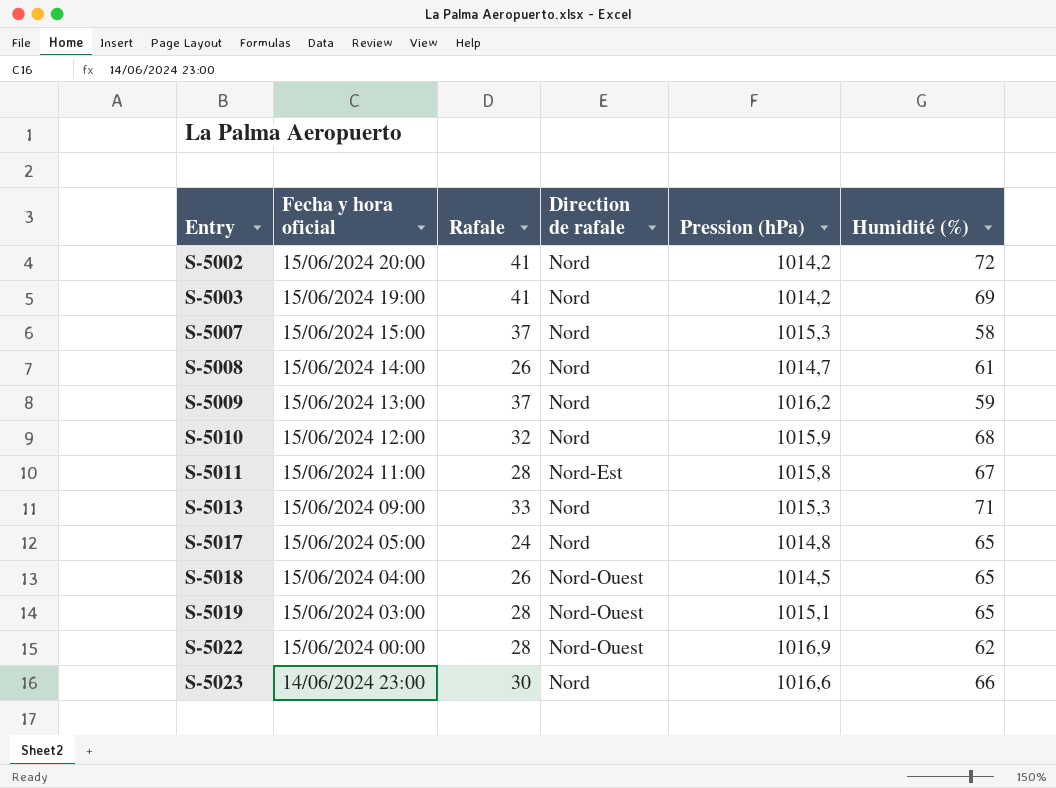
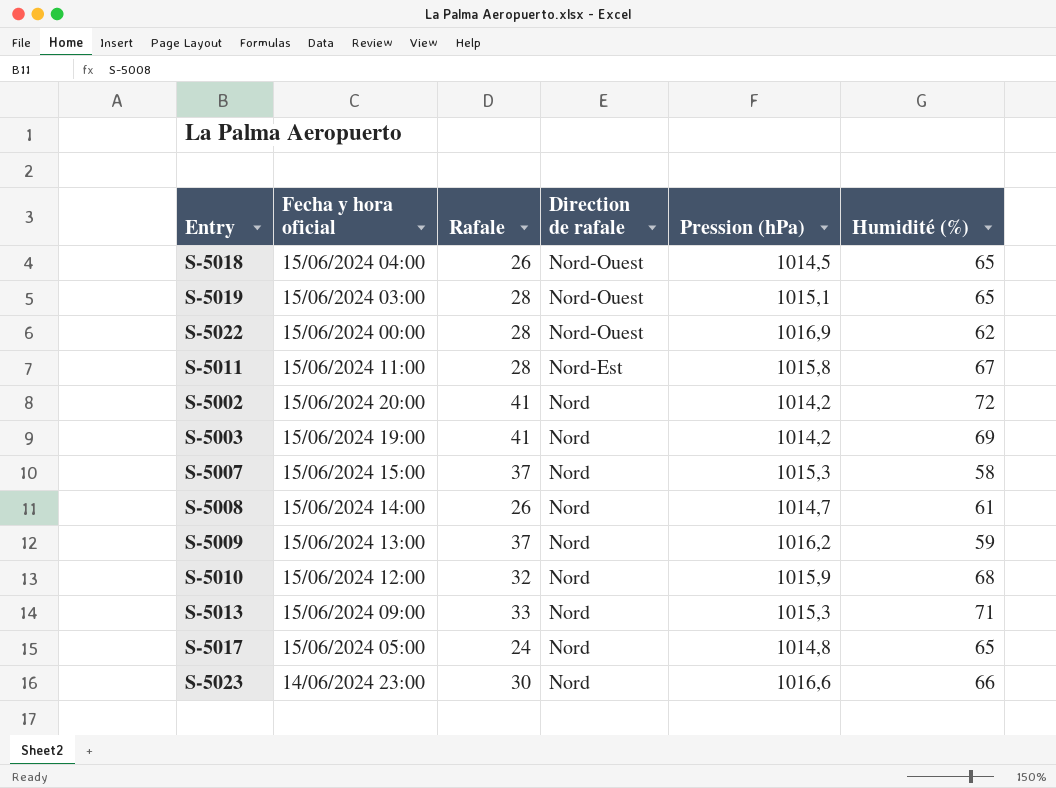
row order: Entry ascending -> Direction de rafale descending

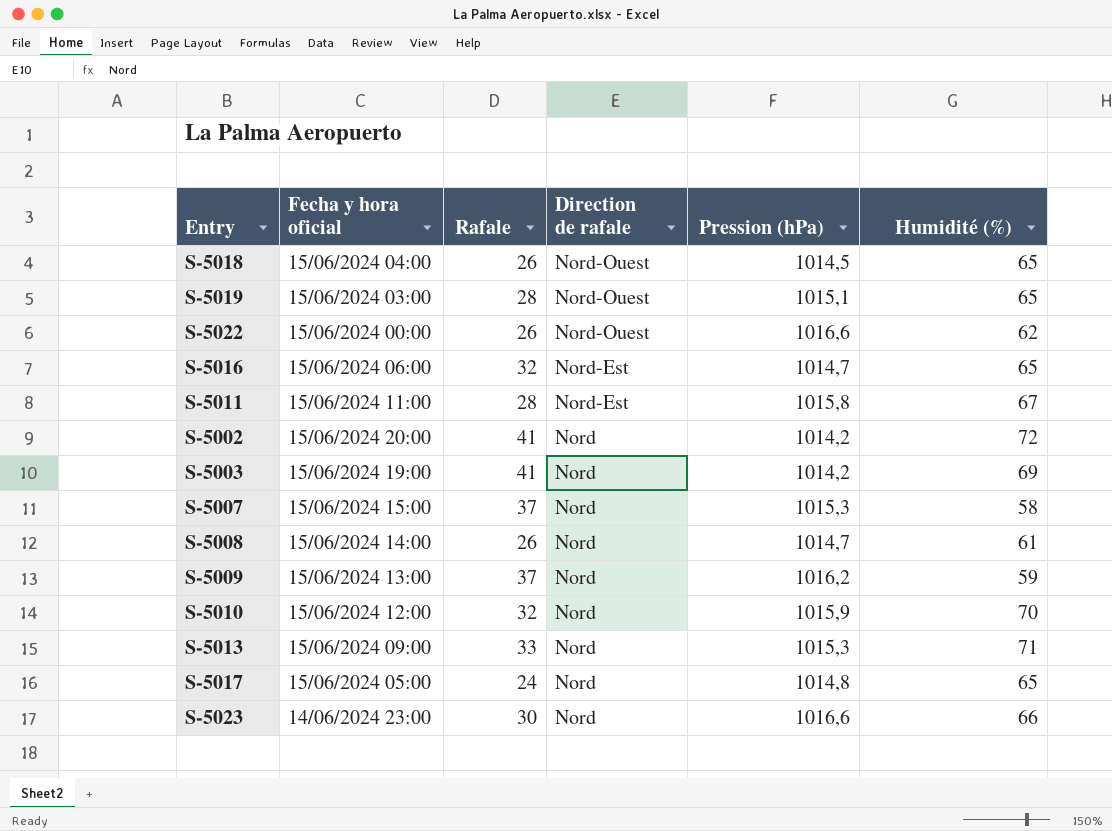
S-5022 | Rafale: 28 -> 26
S-5022 | Pression (hPa): 1016,9 -> 1016,6
row S-5016: none -> 15/06/2024 06:00 | 32 | Nord-Est | 1014,7 | 65
S-5010 | Humidité (%): 68 -> 70

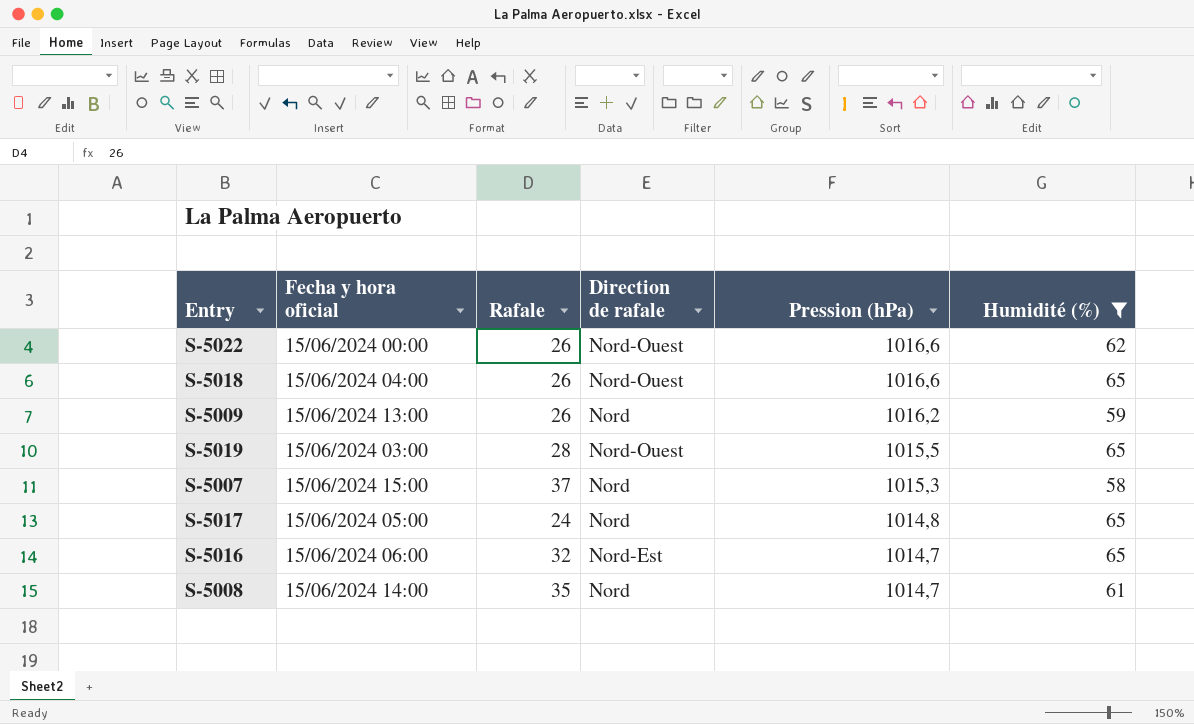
filter: none -> Humidité (%) <= 65
row order: Direction de rafale descending -> Pression (hPa) descending
S-5018 | Pression (hPa): 1014,5 -> 1016,6
S-5009 | Rafale: 37 -> 26
S-5019 | Pression (hPa): 1015,1 -> 1015,5
S-5008 | Rafale: 26 -> 35

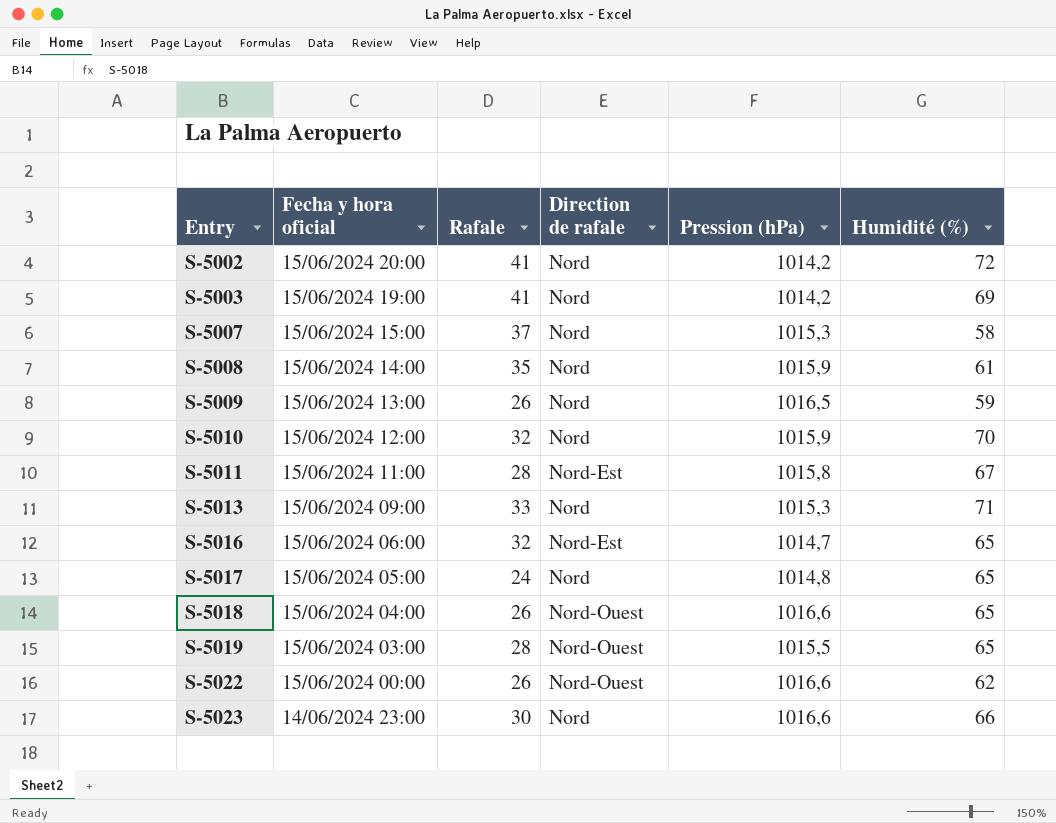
filter: Humidité (%) <= 65 -> none
row order: Pression (hPa) descending -> Entry ascending
S-5008 | Pression (hPa): 1014,7 -> 1015,9
S-5009 | Pression (hPa): 1016,2 -> 1016,5

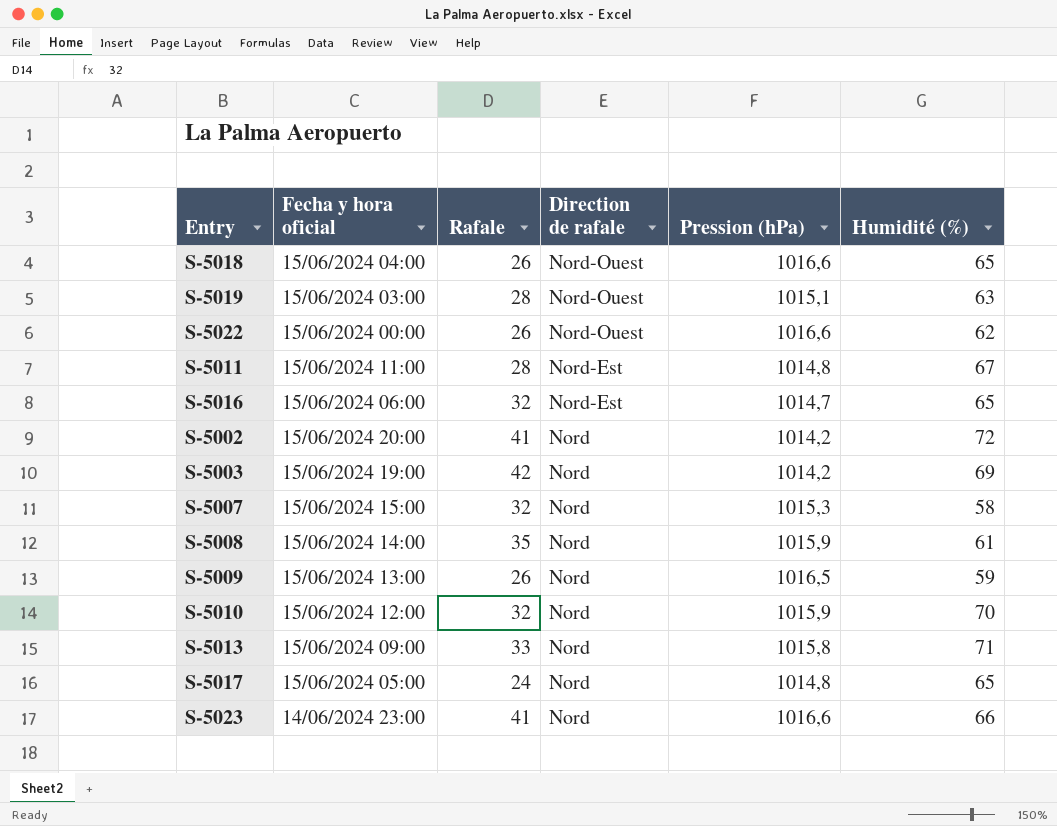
row order: Entry ascending -> Direction de rafale descending
S-5019 | Pression (hPa): 1015,5 -> 1015,1
S-5019 | Humidité (%): 65 -> 63
S-5011 | Pression (hPa): 1015,8 -> 1014,8
S-5003 | Rafale: 41 -> 42
S-5007 | Rafale: 37 -> 32
S-5013 | Pression (hPa): 1015,3 -> 1015,8
S-5023 | Rafale: 30 -> 41

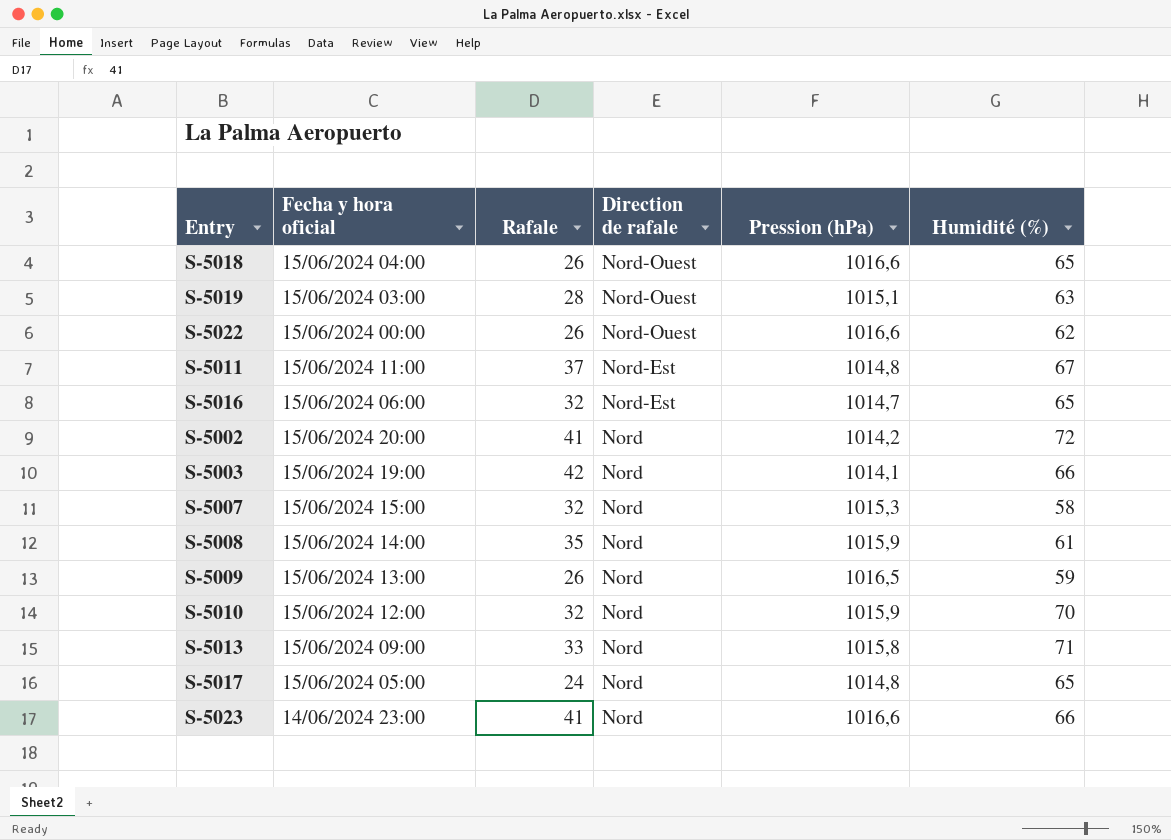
S-5011 | Rafale: 28 -> 37
S-5003 | Pression (hPa): 1014,2 -> 1014,1
S-5003 | Humidité (%): 69 -> 66

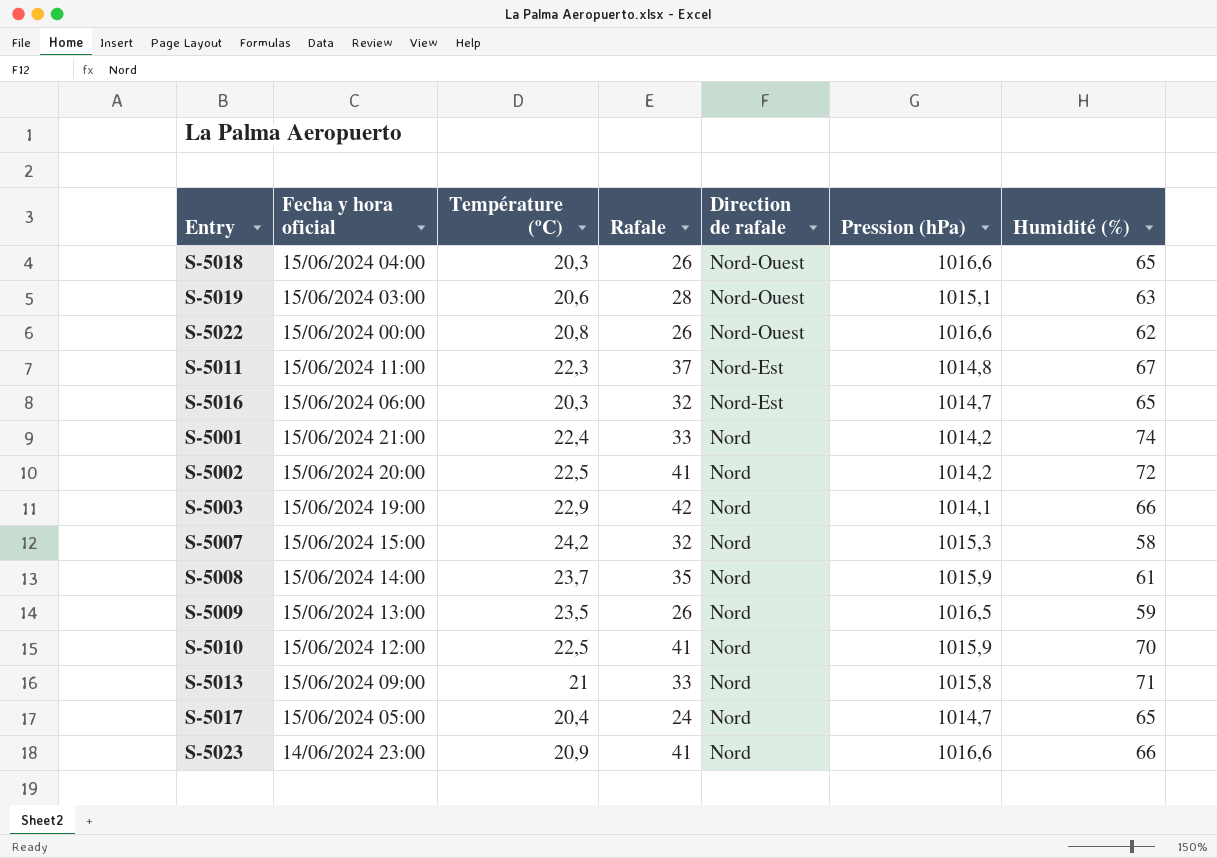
column Température (ºC) | position: none -> 3
row S-5001: none -> 15/06/2024 21:00 | 22,4 | 33 | Nord | 1014,2 | 74
S-5010 | Rafale: 32 -> 41
S-5017 | Pression (hPa): 1014,8 -> 1014,7

